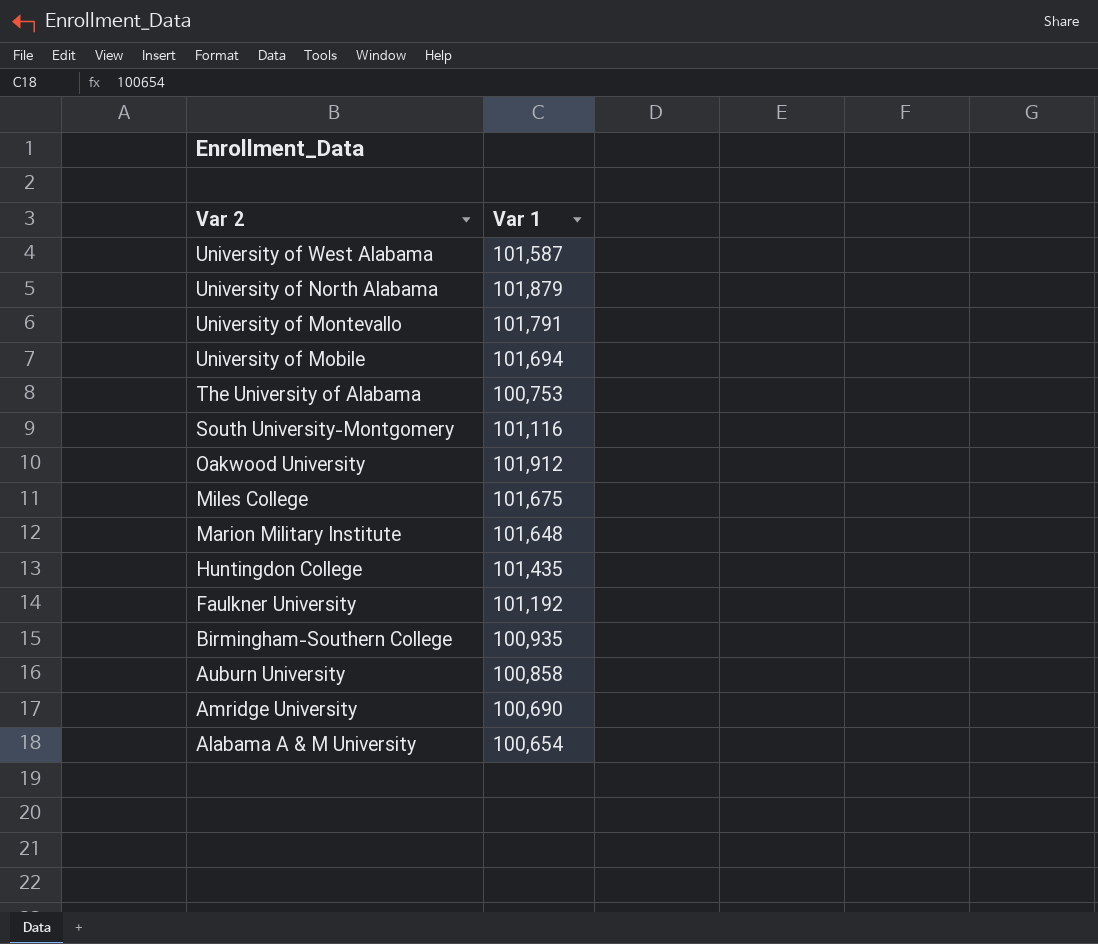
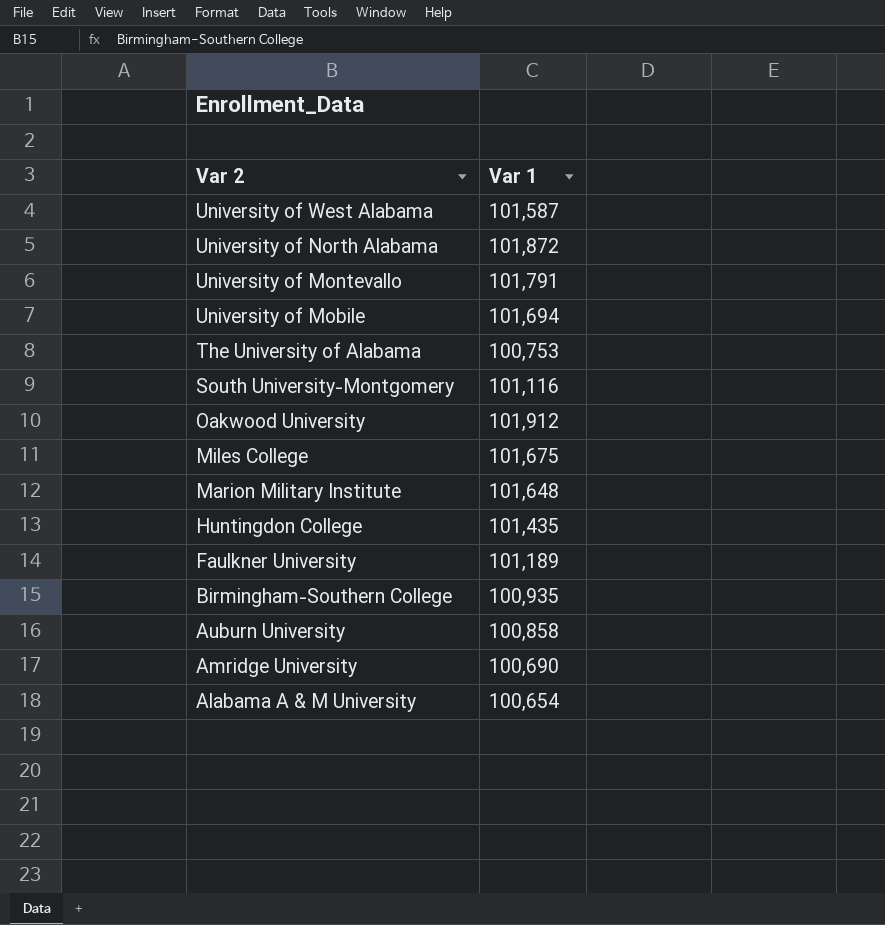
University of North Alabama | Var 1: 101,879 -> 101,872
Faulkner University | Var 1: 101,192 -> 101,189

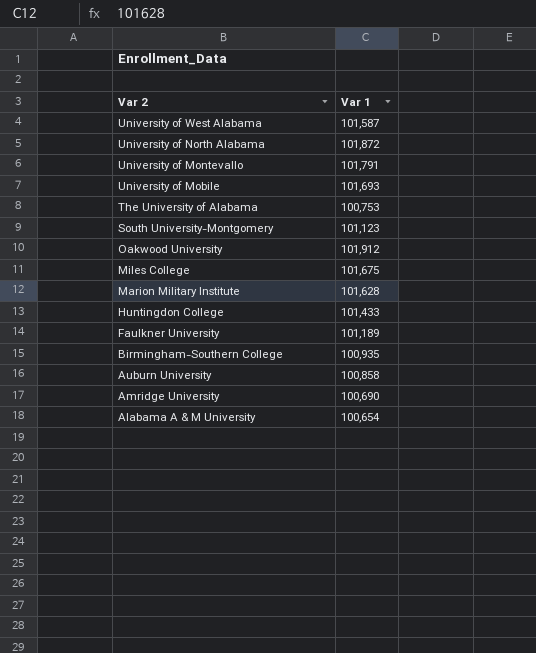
University of Mobile | Var 1: 101,694 -> 101,693
South University-Montgomery | Var 1: 101,116 -> 101,123
Marion Military Institute | Var 1: 101,648 -> 101,628
Huntingdon College | Var 1: 101,435 -> 101,433

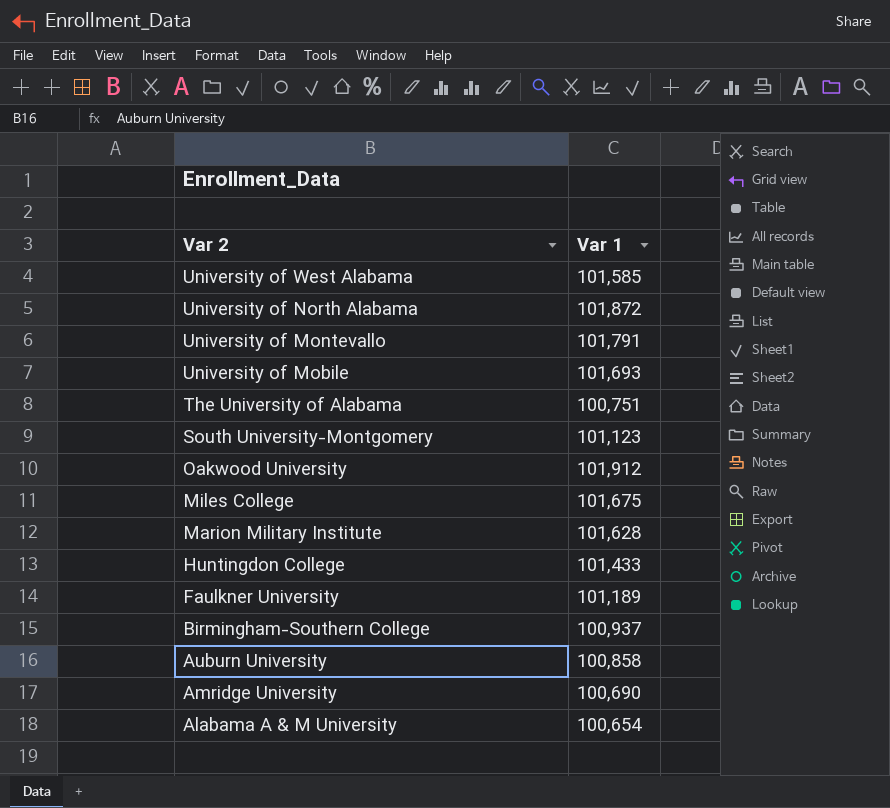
University of West Alabama | Var 1: 101,587 -> 101,585
The University of Alabama | Var 1: 100,753 -> 100,751
Birmingham-Southern College | Var 1: 100,935 -> 100,937

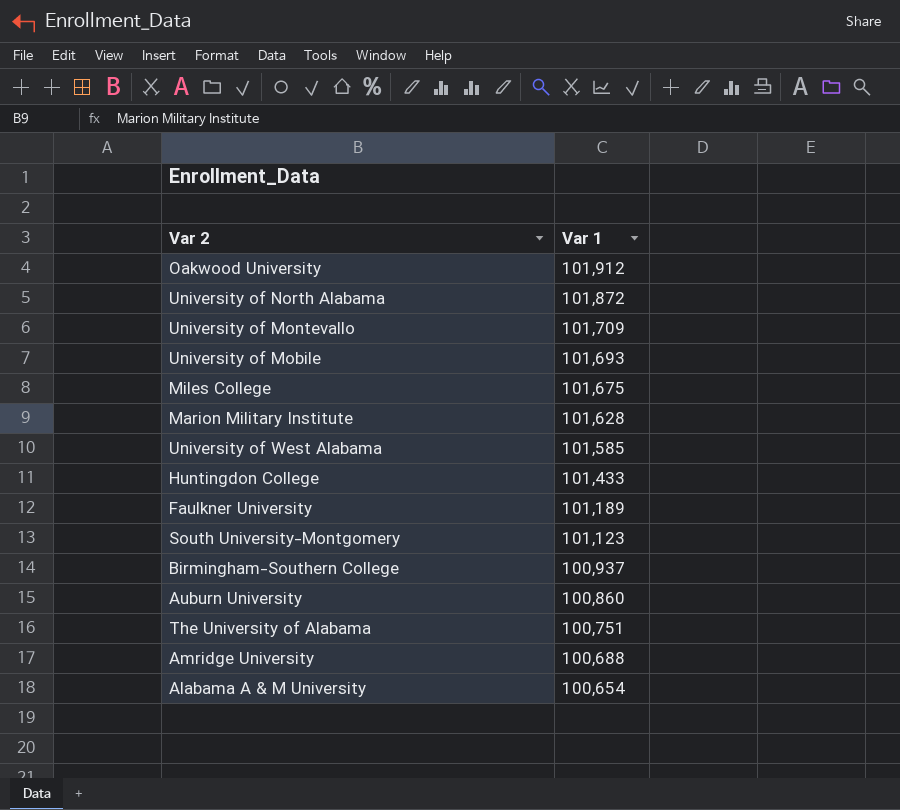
row order: Var 2 descending -> Var 1 descending
University of Montevallo | Var 1: 101,791 -> 101,709
Auburn University | Var 1: 100,858 -> 100,860
Amridge University | Var 1: 100,690 -> 100,688

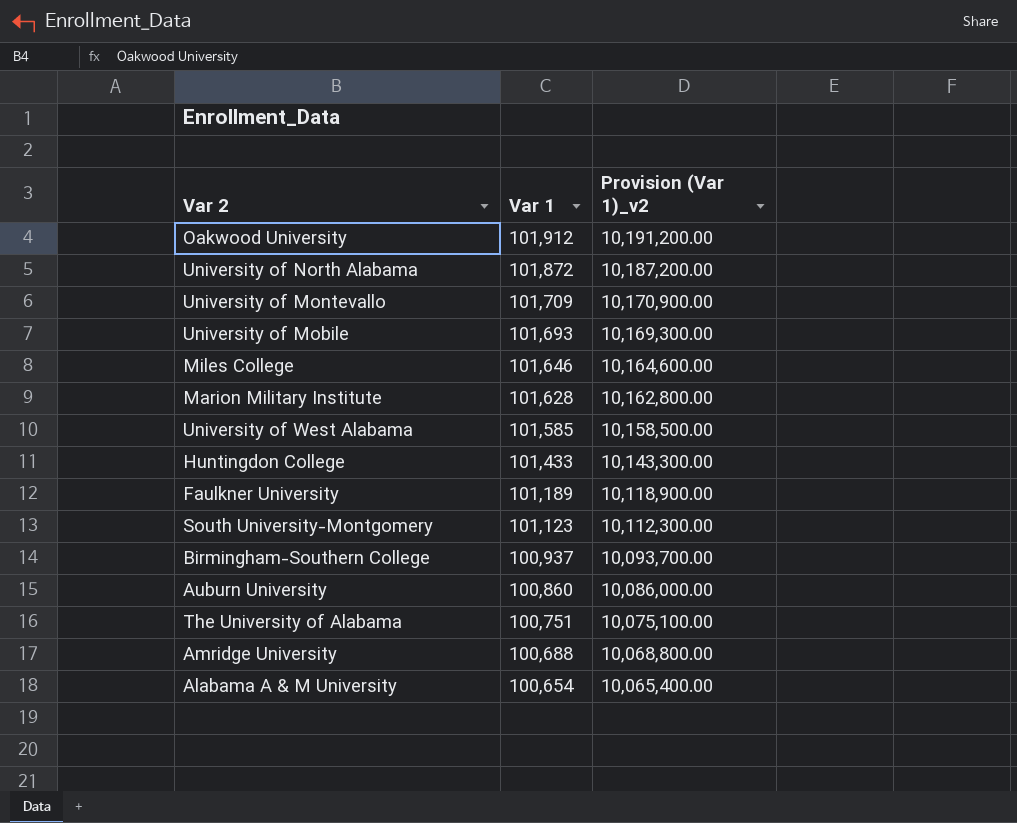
column Provision (Var 1)_v2 | formula: none -> [Var 1] * 100
Miles College | Var 1: 101,675 -> 101,646

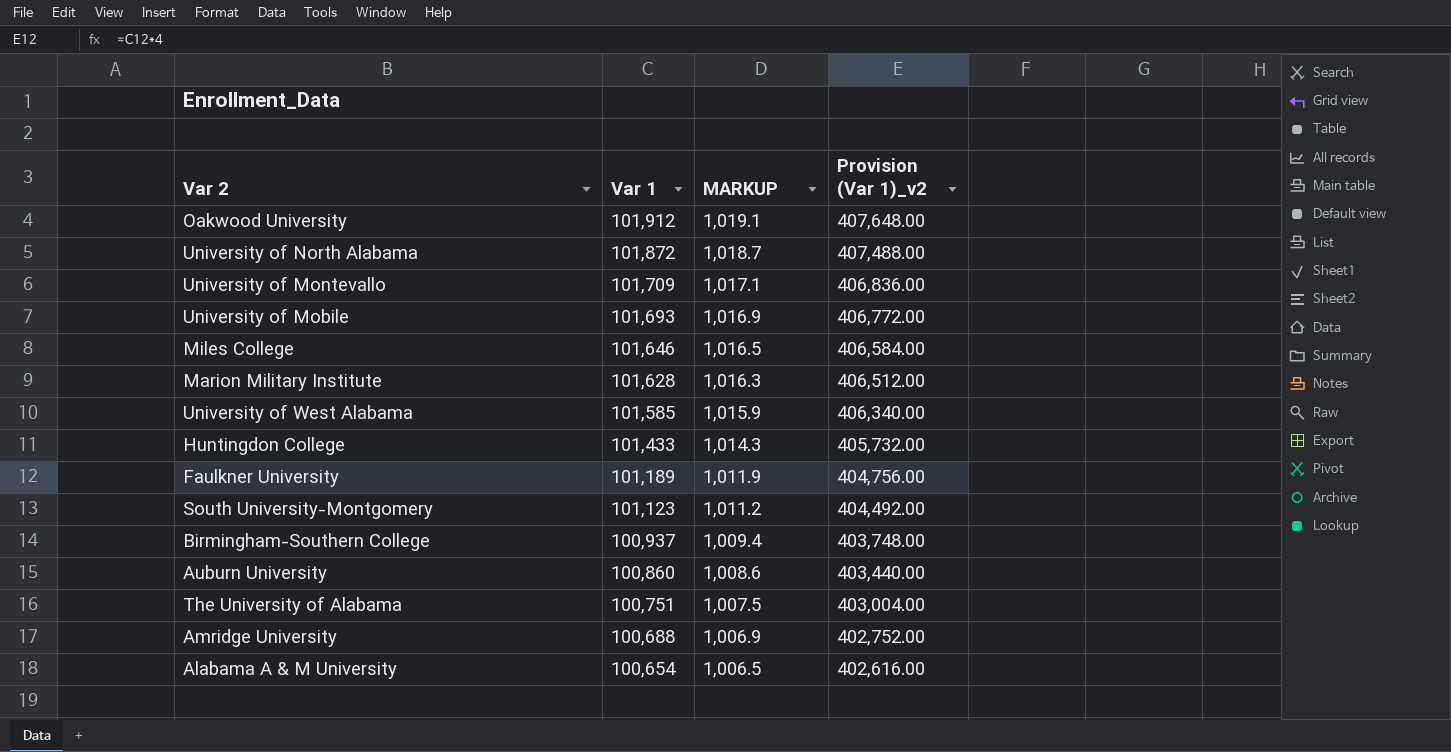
column MARKUP | formula: none -> [Var 1] * 0.01
column Provision (Var 1)_v2 | formula: [Var 1] * 100 -> [Var 1] * 4

